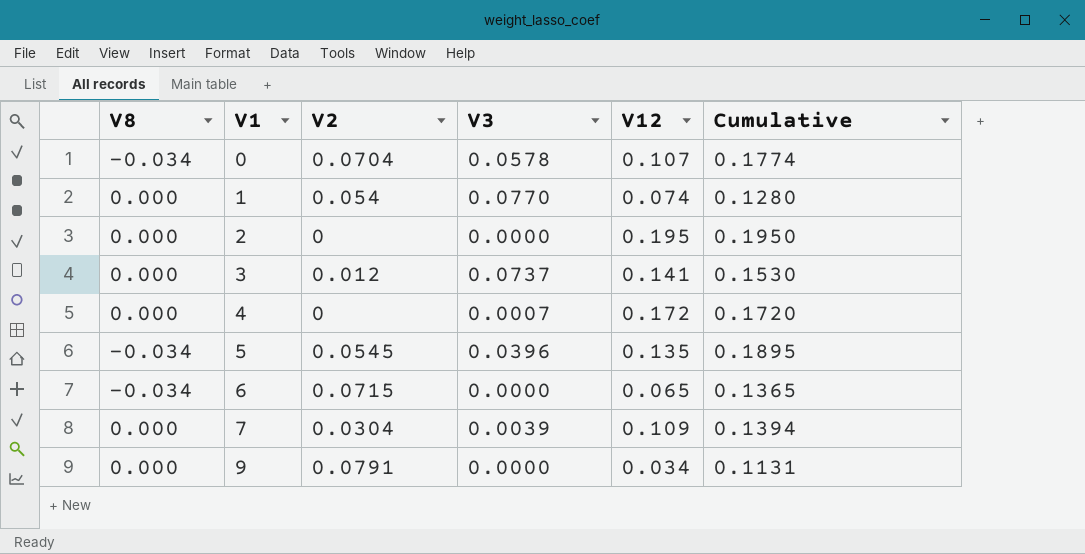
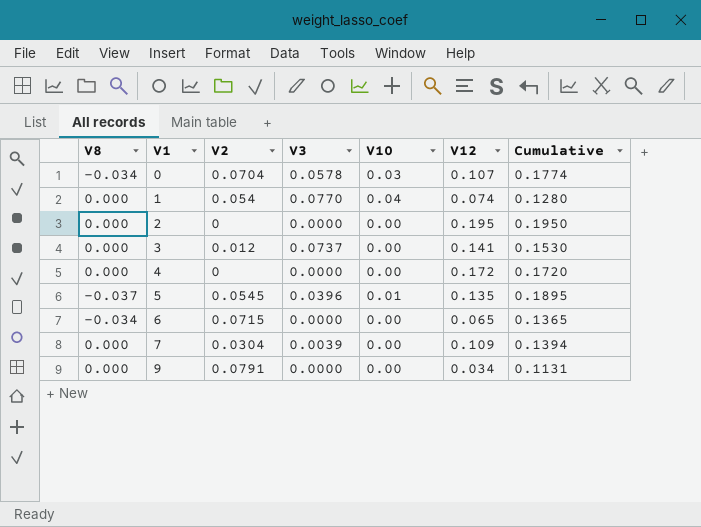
column V10 | position: none -> 5
4 | V3: 0.0007 -> 0.0000
5 | V8: -0.034 -> -0.037

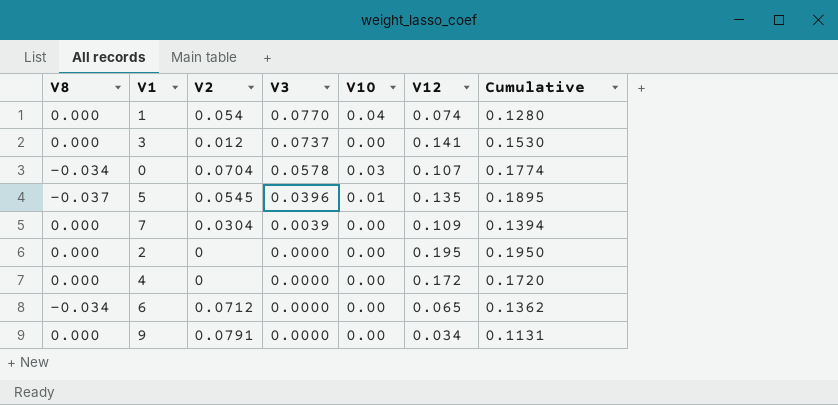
row order: V1 ascending -> V3 descending
6 | V2: 0.0715 -> 0.0712
6 | Cumulative: 0.1365 -> 0.1362

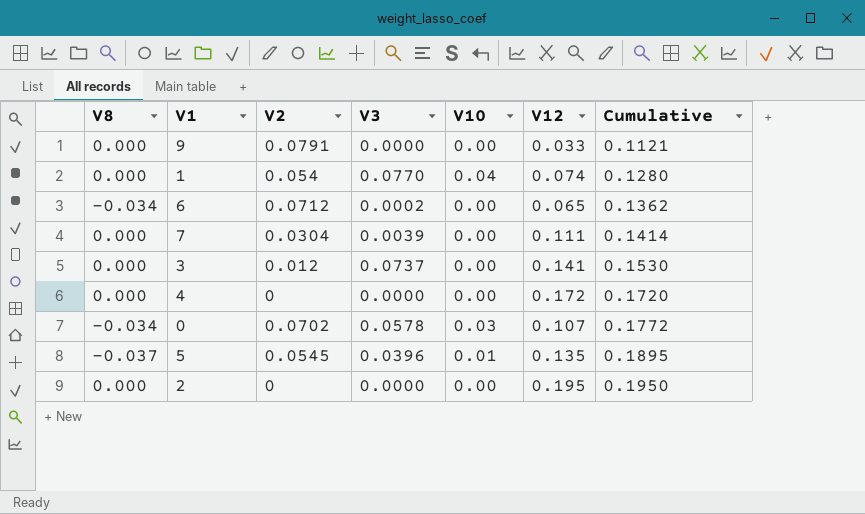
row order: V3 descending -> Cumulative ascending
9 | V12: 0.034 -> 0.033
9 | Cumulative: 0.1131 -> 0.1121
6 | V3: 0.0000 -> 0.0002
7 | V12: 0.109 -> 0.111
7 | Cumulative: 0.1394 -> 0.1414
0 | V2: 0.0704 -> 0.0702
0 | Cumulative: 0.1774 -> 0.1772

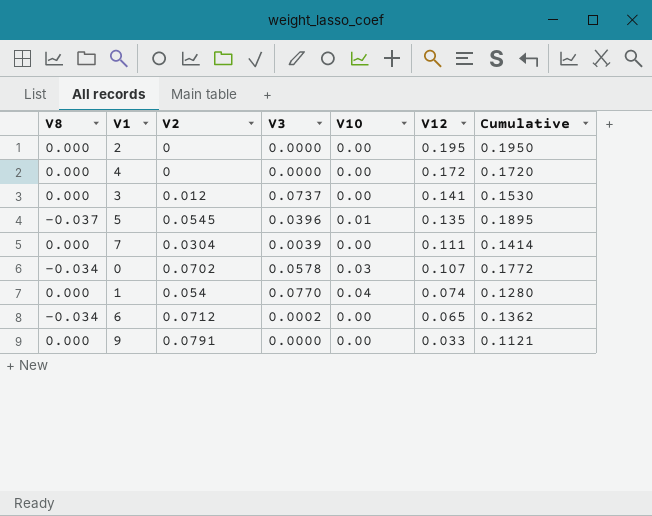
row order: Cumulative ascending -> V12 descending

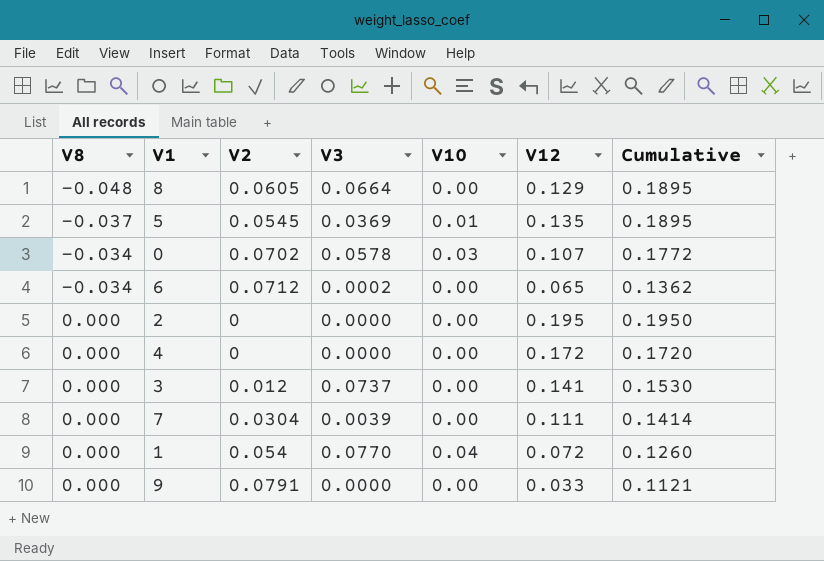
row order: V12 descending -> V8 ascending
row 8: none -> -0.048 | 0.0605 | 0.0664 | 0.00 | 0.129 | 0.1895
5 | V3: 0.0396 -> 0.0369
1 | V12: 0.074 -> 0.072
1 | Cumulative: 0.1280 -> 0.1260

